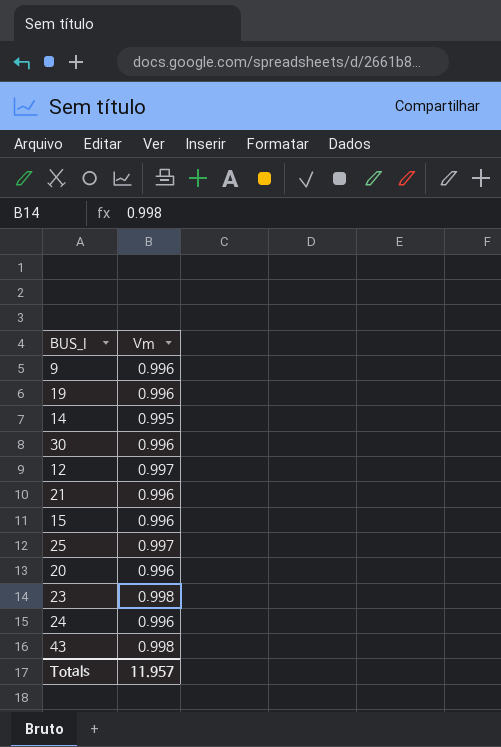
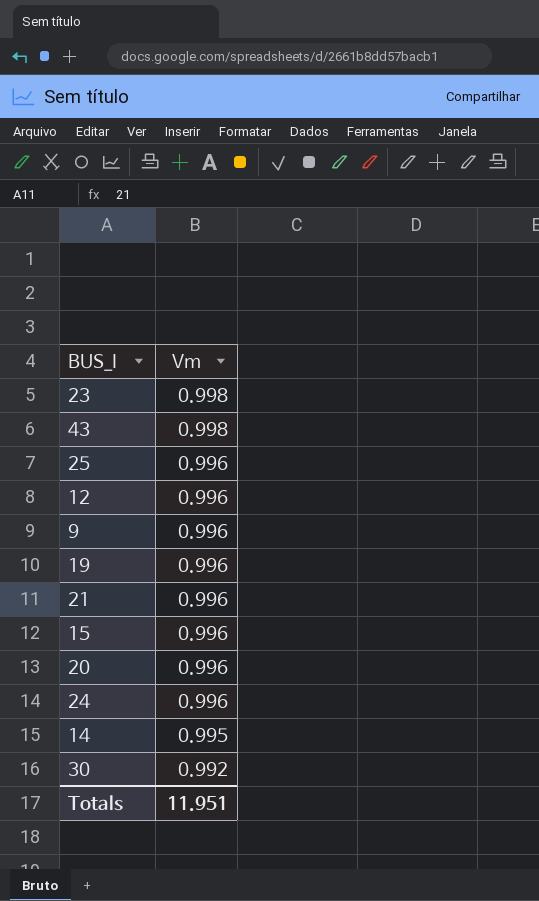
row order: none -> Vm descending
25 | Vm: 0.997 -> 0.996
12 | Vm: 0.997 -> 0.996
30 | Vm: 0.996 -> 0.992
Totals | Vm: 11.957 -> 11.951

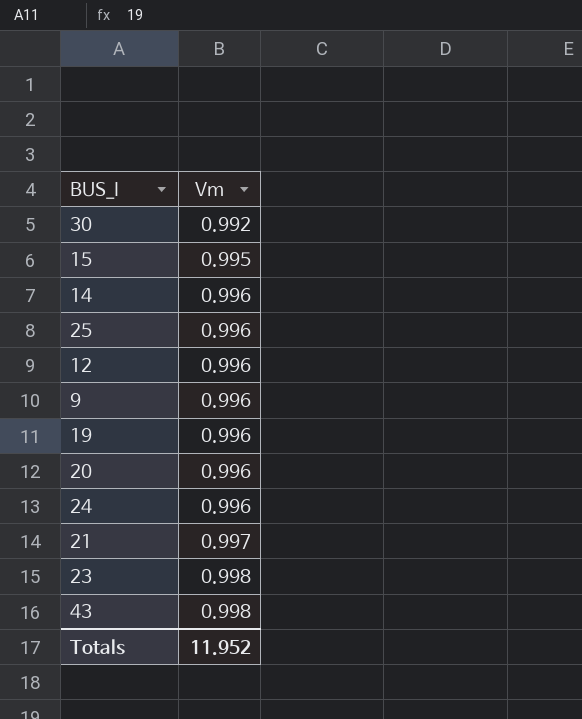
row order: Vm descending -> Vm ascending
15 | Vm: 0.996 -> 0.995
14 | Vm: 0.995 -> 0.996
21 | Vm: 0.996 -> 0.997
Totals | Vm: 11.951 -> 11.952

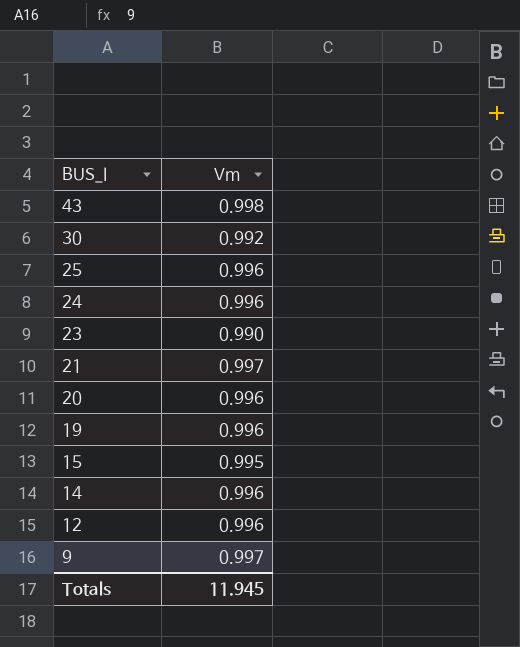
row order: Vm ascending -> BUS_I descending
23 | Vm: 0.998 -> 0.990
9 | Vm: 0.996 -> 0.997
Totals | Vm: 11.952 -> 11.945

